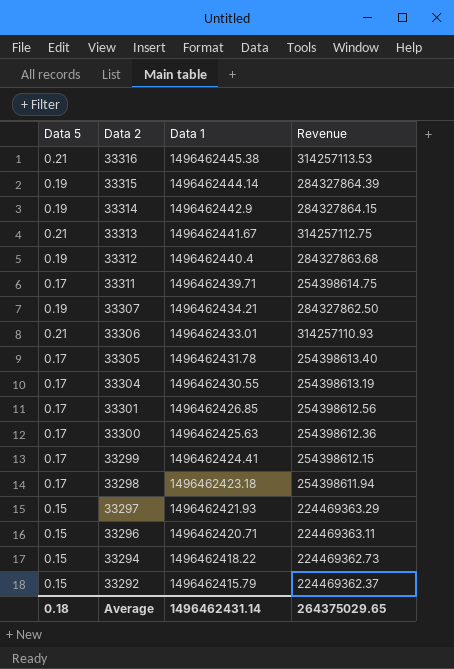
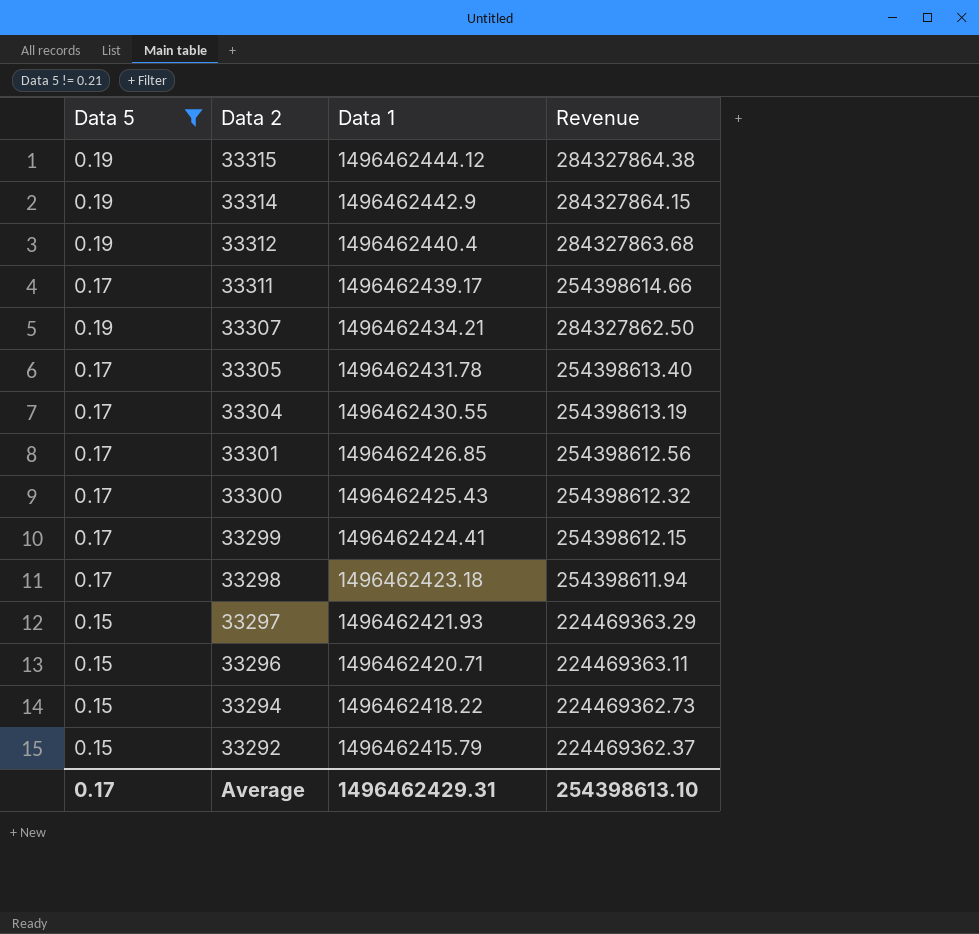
filter: none -> Data 5 != 0.21
33315 | Data 1: 1496462444.14 -> 1496462444.12
33315 | Revenue: 284327864.39 -> 284327864.38
33311 | Data 1: 1496462439.71 -> 1496462439.17
33311 | Revenue: 254398614.75 -> 254398614.66
33300 | Data 1: 1496462425.63 -> 1496462425.43
33300 | Revenue: 254398612.36 -> 254398612.32
Average | Data 5: 0.18 -> 0.17
Average | Data 1: 1496462431.14 -> 1496462429.31
Average | Revenue: 264375029.65 -> 254398613.10

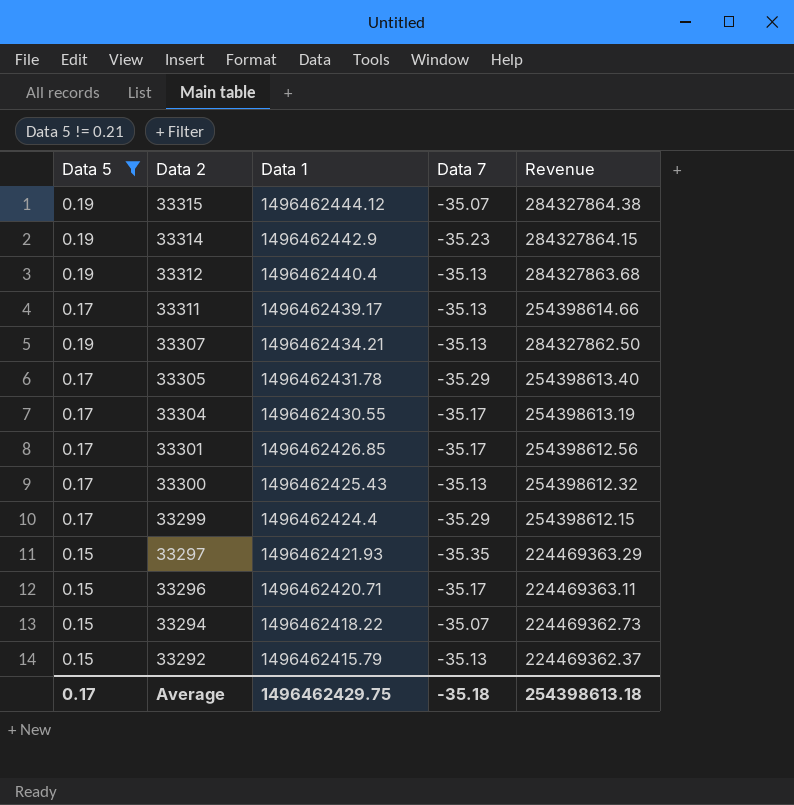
column Data 7 | position: none -> 4
row 33298: 0.17 | 1496462423.18 | 254398611.94 -> none
33299 | Data 1: 1496462424.41 -> 1496462424.4
Average | Data 1: 1496462429.31 -> 1496462429.75
Average | Revenue: 254398613.10 -> 254398613.18

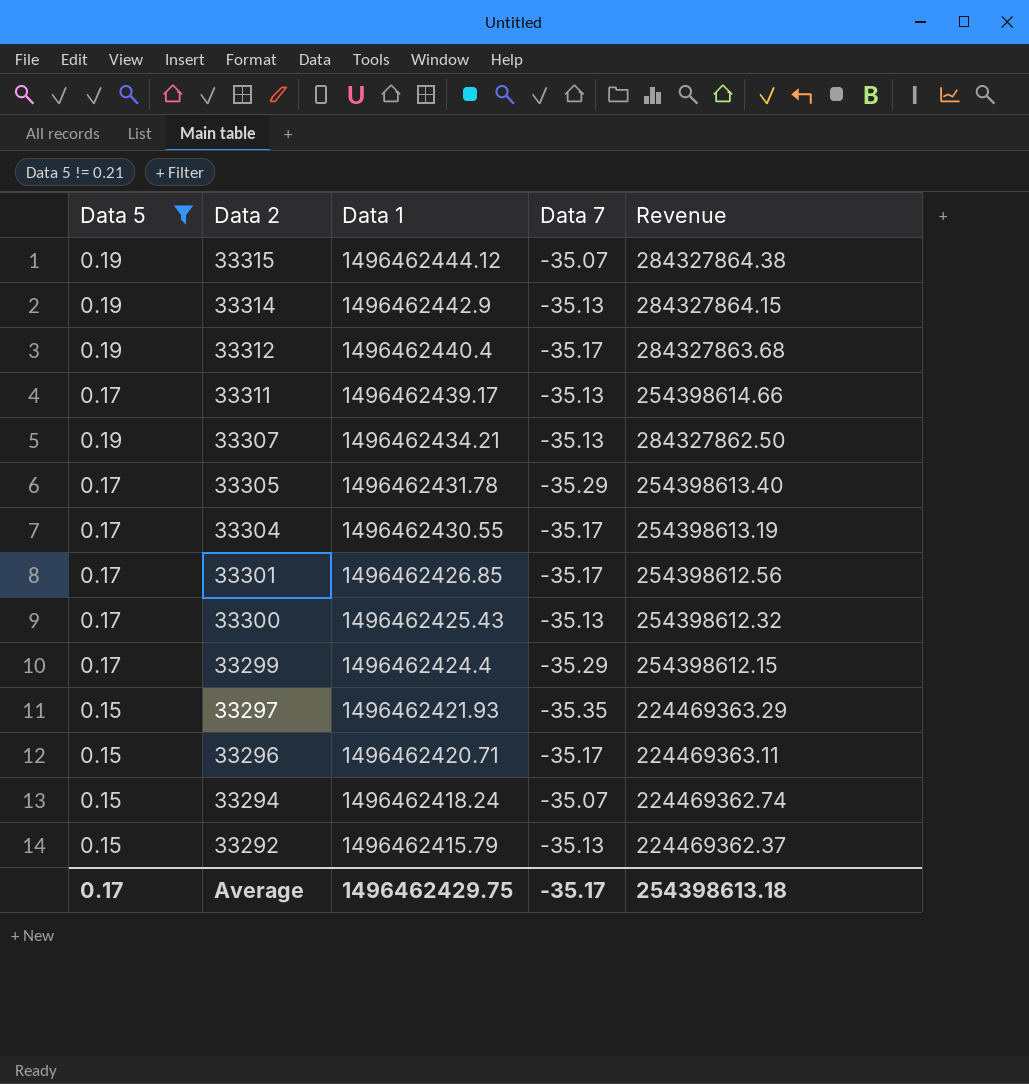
33314 | Data 7: -35.23 -> -35.13
33312 | Data 7: -35.13 -> -35.17
33294 | Data 1: 1496462418.22 -> 1496462418.24
33294 | Revenue: 224469362.73 -> 224469362.74
Average | Data 7: -35.18 -> -35.17

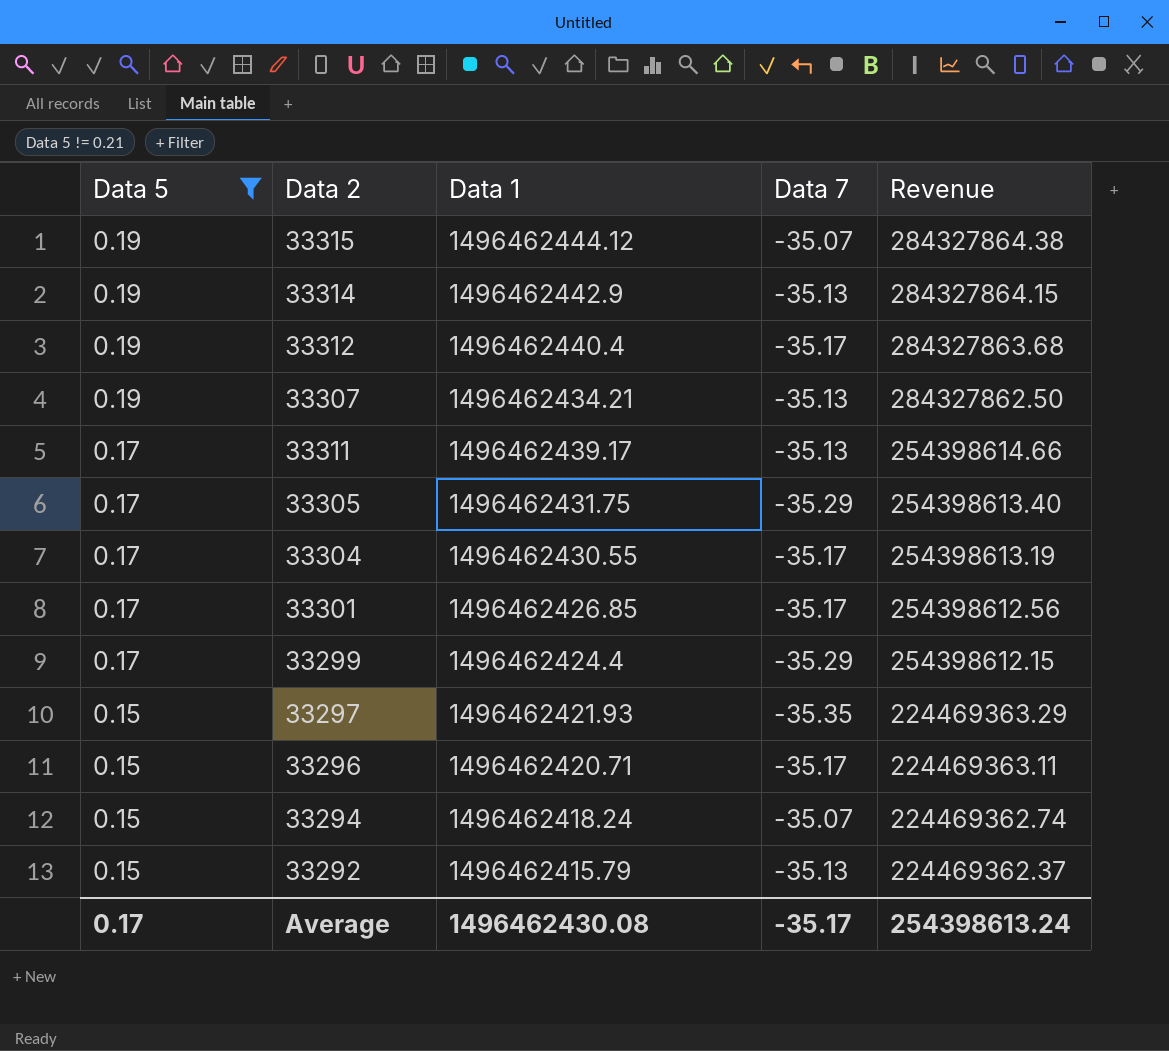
row order: Data 2 descending -> Data 5 descending
row 33300: 0.17 | 1496462425.43 | -35.13 | 254398612.32 -> none
33305 | Data 1: 1496462431.78 -> 1496462431.75
Average | Data 1: 1496462429.75 -> 1496462430.08
Average | Revenue: 254398613.18 -> 254398613.24

